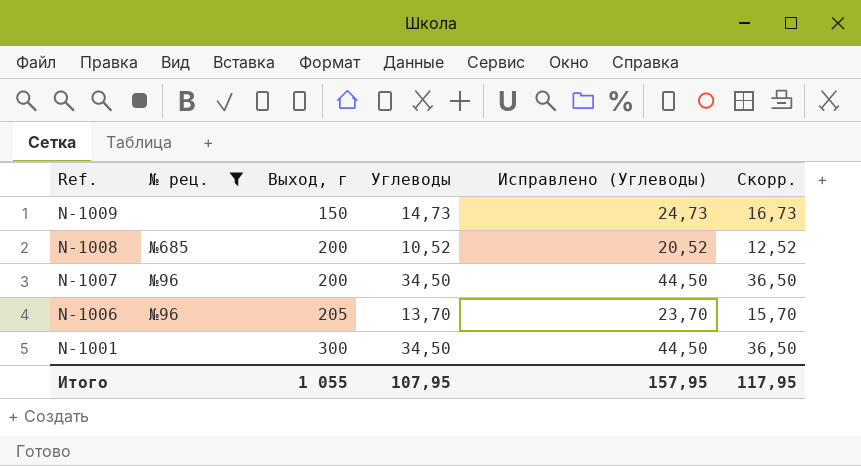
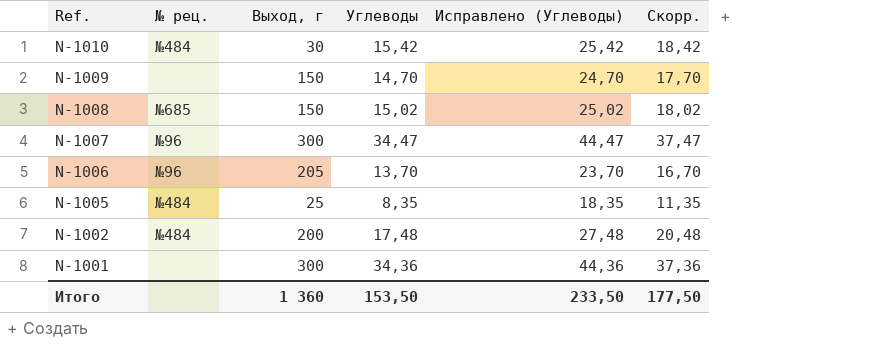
filter: № рец. != №484 -> none
column Скорр. | formula: [Углеводы] + 2 -> [Углеводы] + 3
N-1009 | Углеводы: 14,73 -> 14,70
N-1009 | Исправлено (Углеводы): 24,73 -> 24,70
N-1008 | Выход, г: 200 -> 150
N-1008 | Углеводы: 10,52 -> 15,02
N-1008 | Исправлено (Углеводы): 20,52 -> 25,02
N-1007 | Выход, г: 200 -> 300
N-1007 | Углеводы: 34,50 -> 34,47
N-1007 | Исправлено (Углеводы): 44,50 -> 44,47
N-1001 | Углеводы: 34,50 -> 34,36
N-1001 | Исправлено (Углеводы): 44,50 -> 44,36
Итого | Выход, г: 1 055 -> 1 360
Итого | Углеводы: 107,95 -> 153,50
Итого | Исправлено (Углеводы): 157,95 -> 233,50
Итого | Скорр.: 117,95 -> 177,50

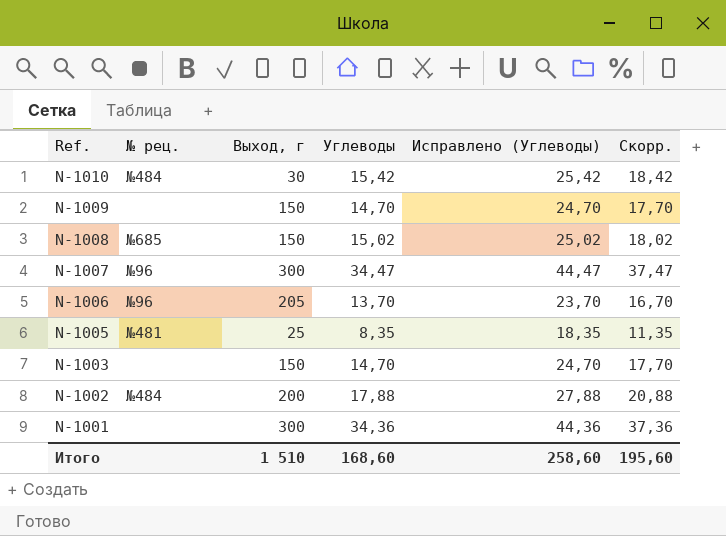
N-1005 | № рец.: №484 -> №481
row N-1003: none -> none | 150 | 14,70 | 24,70 | 17,70
N-1002 | Углеводы: 17,48 -> 17,88
N-1002 | Исправлено (Углеводы): 27,48 -> 27,88
N-1002 | Скорр.: 20,48 -> 20,88
Итого | Выход, г: 1 360 -> 1 510
Итого | Углеводы: 153,50 -> 168,60
Итого | Исправлено (Углеводы): 233,50 -> 258,60
Итого | Скорр.: 177,50 -> 195,60

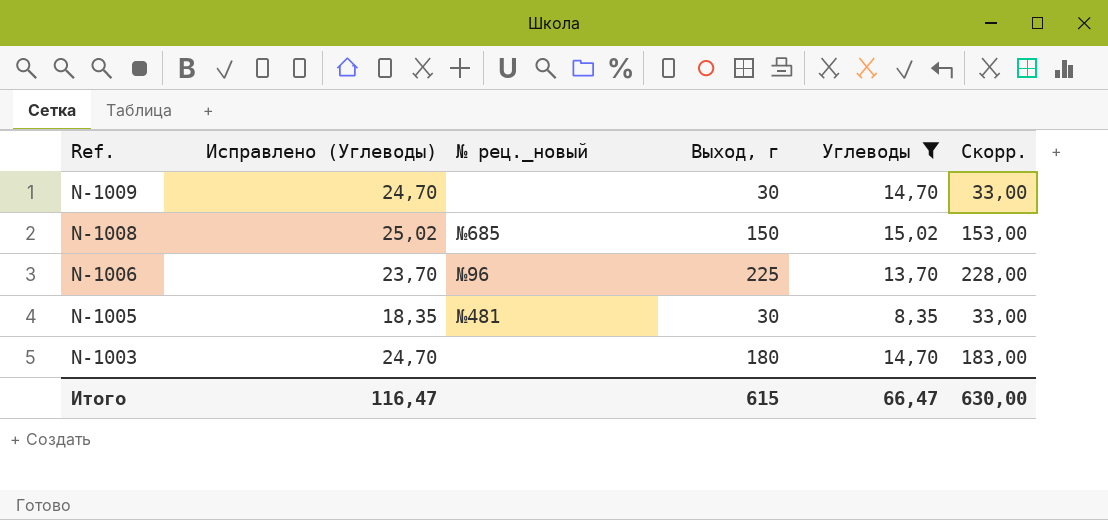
filter: none -> Углеводы <= 15,02
column Исправлено (Углеводы) | position: 5 -> 2
column name: № рец. -> № рец._новый
column Скорр. | formula: [Углеводы] + 3 -> [Выход, г] + 3
N-1009 | Выход, г: 150 -> 30
N-1006 | Выход, г: 205 -> 225
N-1005 | Выход, г: 25 -> 30
N-1003 | Выход, г: 150 -> 180
Итого | Исправлено (Углеводы): 258,60 -> 116,47
Итого | Выход, г: 1 510 -> 615
Итого | Углеводы: 168,60 -> 66,47
Итого | Скорр.: 195,60 -> 630,00

